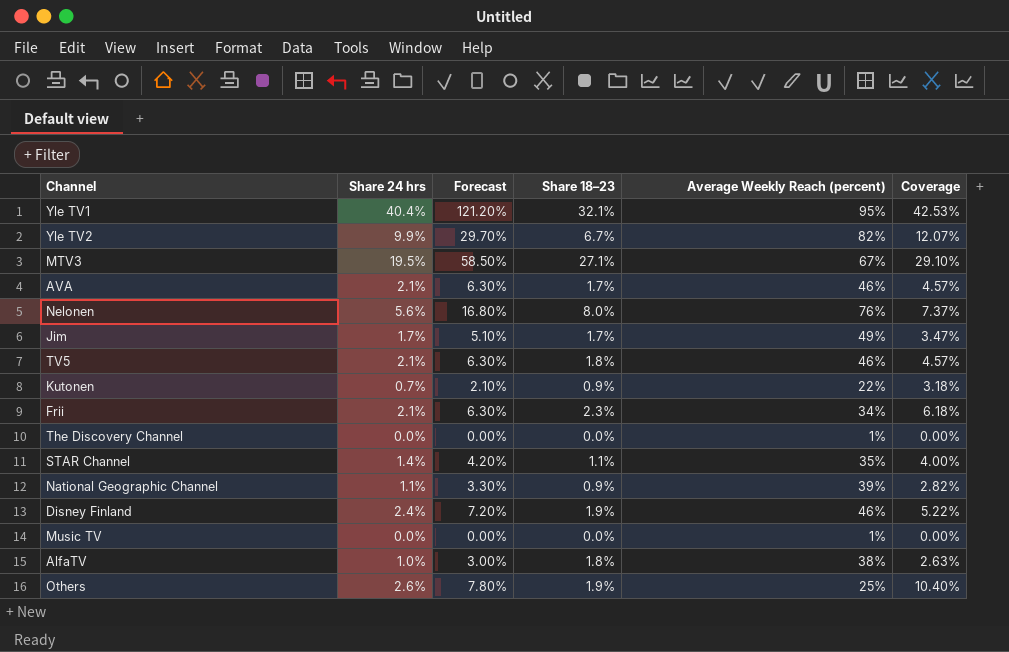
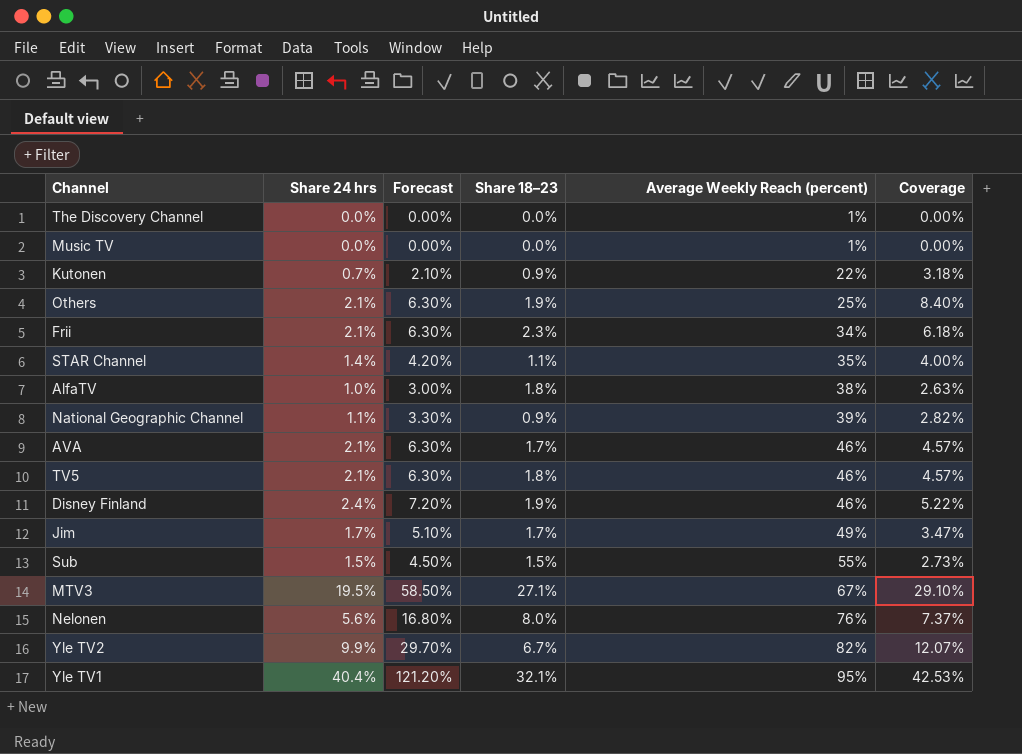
row order: none -> Average Weekly Reach (percent) ascending
Others | Share 24 hrs: 2.6% -> 2.1%
Others | Forecast: 7.80% -> 6.30%
Others | Coverage: 10.40% -> 8.40%
row Sub: none -> 1.5% | 4.50% | 1.5% | 55% | 2.73%

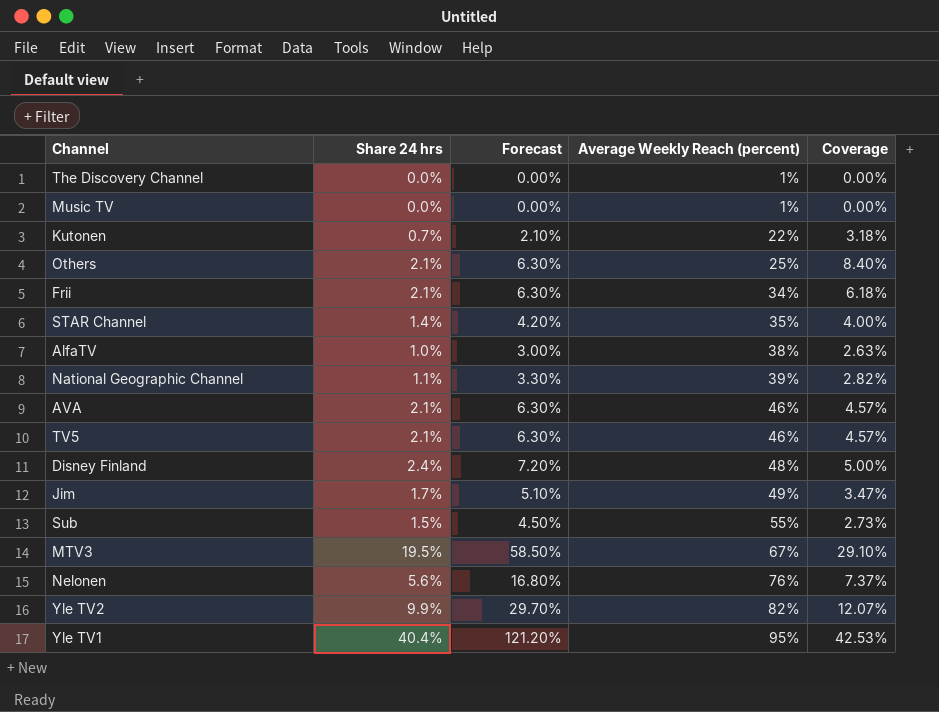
column Share 18–23 | position: 4 -> none
Disney Finland | Average Weekly Reach (percent): 46% -> 48%
Disney Finland | Coverage: 5.22% -> 5.00%

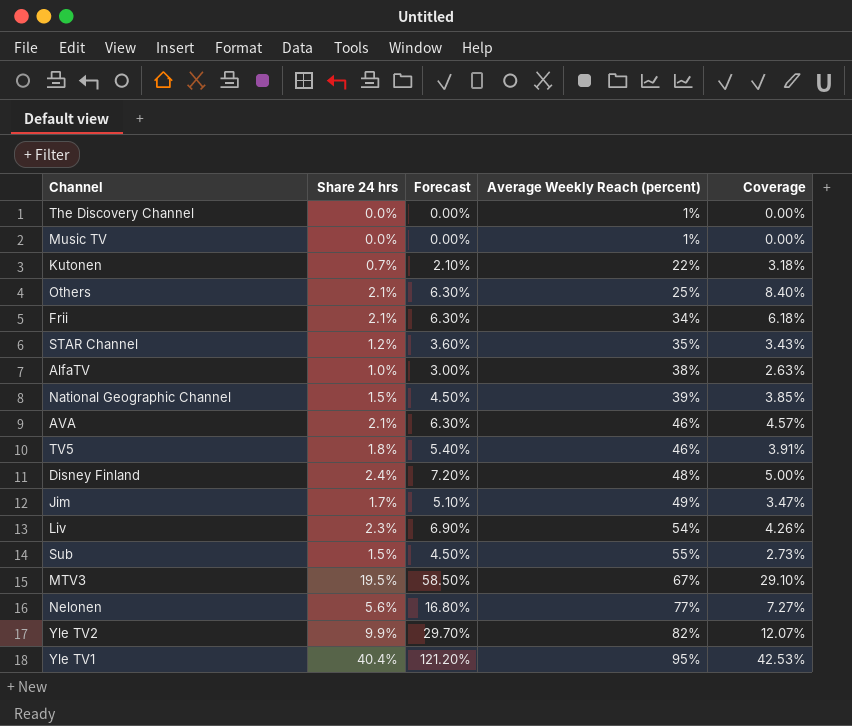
STAR Channel | Share 24 hrs: 1.4% -> 1.2%
STAR Channel | Forecast: 4.20% -> 3.60%
STAR Channel | Coverage: 4.00% -> 3.43%
National Geographic Channel | Share 24 hrs: 1.1% -> 1.5%
National Geographic Channel | Forecast: 3.30% -> 4.50%
National Geographic Channel | Coverage: 2.82% -> 3.85%
TV5 | Share 24 hrs: 2.1% -> 1.8%
TV5 | Forecast: 6.30% -> 5.40%
TV5 | Coverage: 4.57% -> 3.91%
row Liv: none -> 2.3% | 6.90% | 54% | 4.26%
Nelonen | Average Weekly Reach (percent): 76% -> 77%
Nelonen | Coverage: 7.37% -> 7.27%

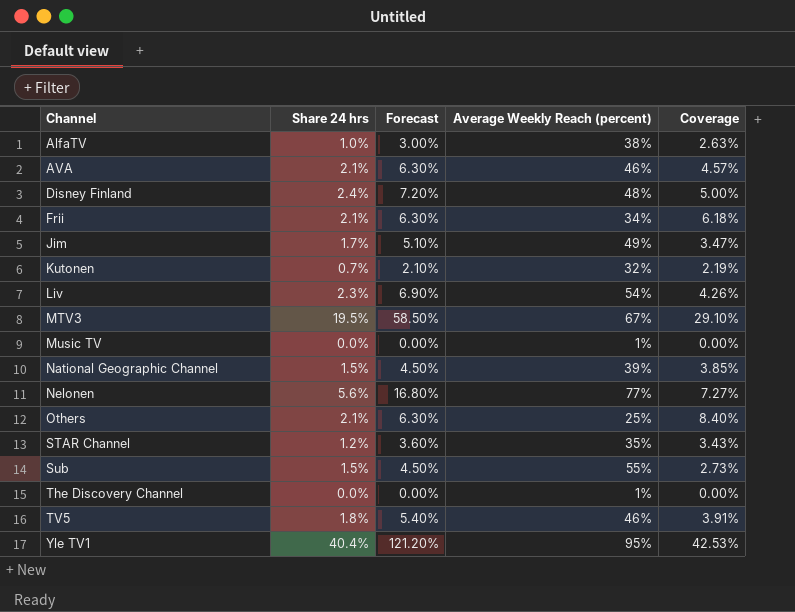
row order: Average Weekly Reach (percent) ascending -> Channel ascending
row Yle TV2: 9.9% | 29.70% | 82% | 12.07% -> none
Kutonen | Average Weekly Reach (percent): 22% -> 32%
Kutonen | Coverage: 3.18% -> 2.19%

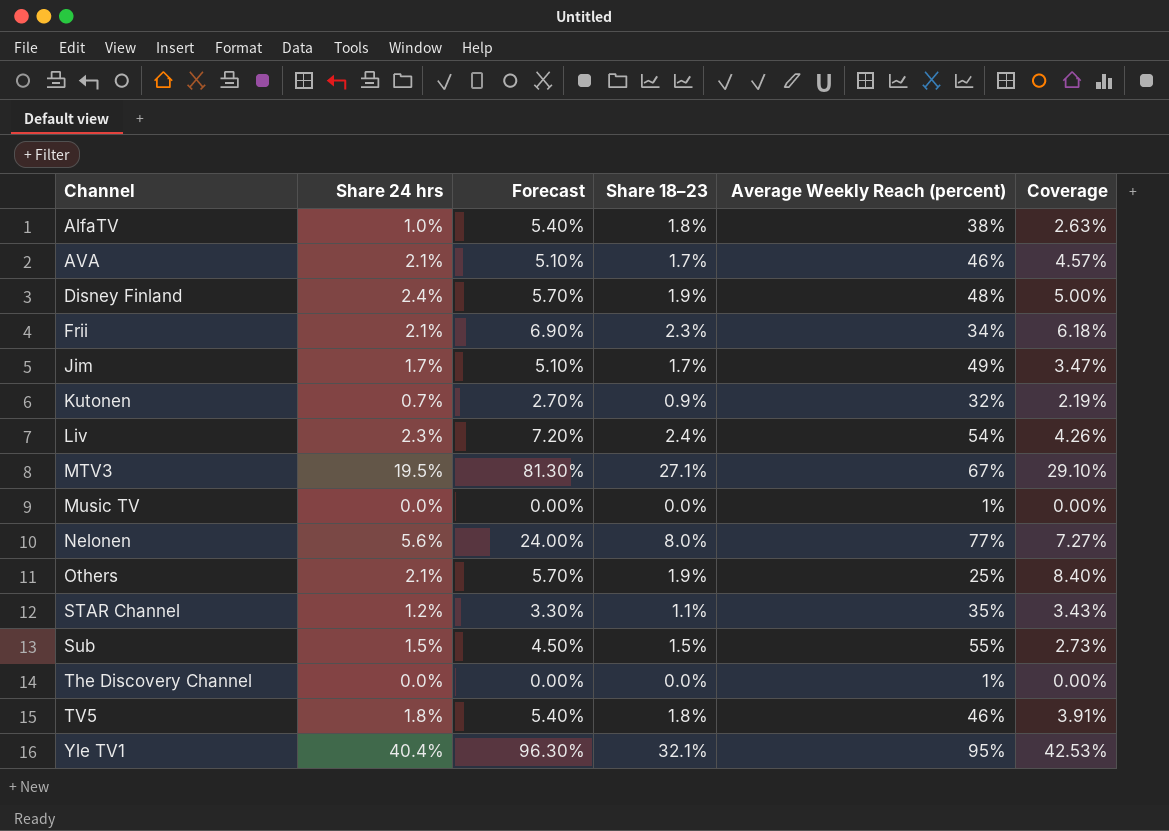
column Forecast | formula: [Share 24 hrs] * 3 -> [Share 18–23] * 3
column Share 18–23 | position: none -> 4
row National Geographic Channel: 1.5% | 4.50% | 39% | 3.85% -> none

